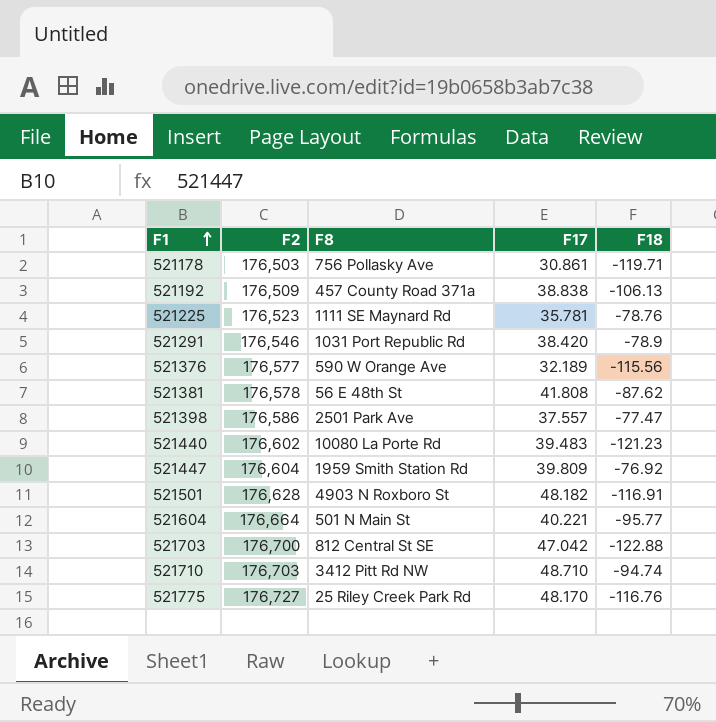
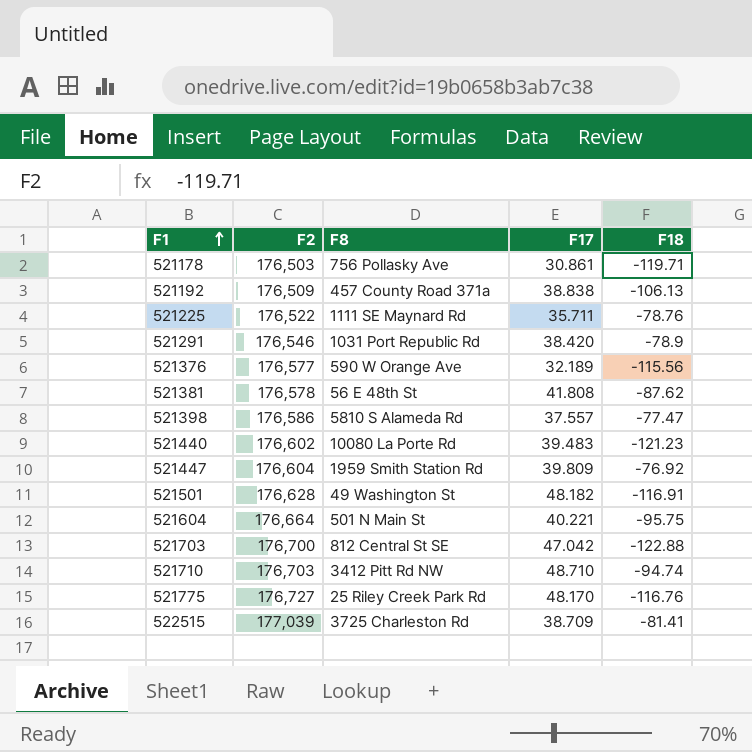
521225 | F2: 176,523 -> 176,522
521225 | F17: 35.781 -> 35.711
521398 | F8: 2501 Park Ave -> 5810 S Alameda Rd
521501 | F8: 4903 N Roxboro St -> 49 Washington St
521604 | F18: -95.77 -> -95.75
row 522515: none -> 177,039 | 3725 Charleston Rd | 38.709 | -81.41

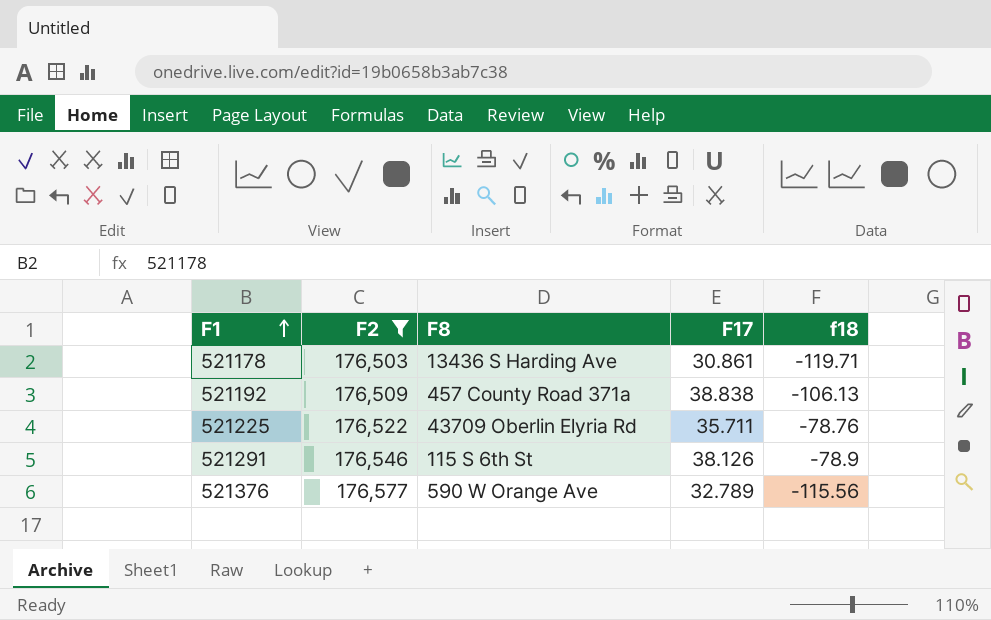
filter: none -> F2 <= 176,577
column name: F18 -> f18
521178 | F8: 756 Pollasky Ave -> 13436 S Harding Ave
521225 | F8: 1111 SE Maynard Rd -> 43709 Oberlin Elyria Rd
521291 | F8: 1031 Port Republic Rd -> 115 S 6th St
521291 | F17: 38.420 -> 38.126
521376 | F17: 32.189 -> 32.789

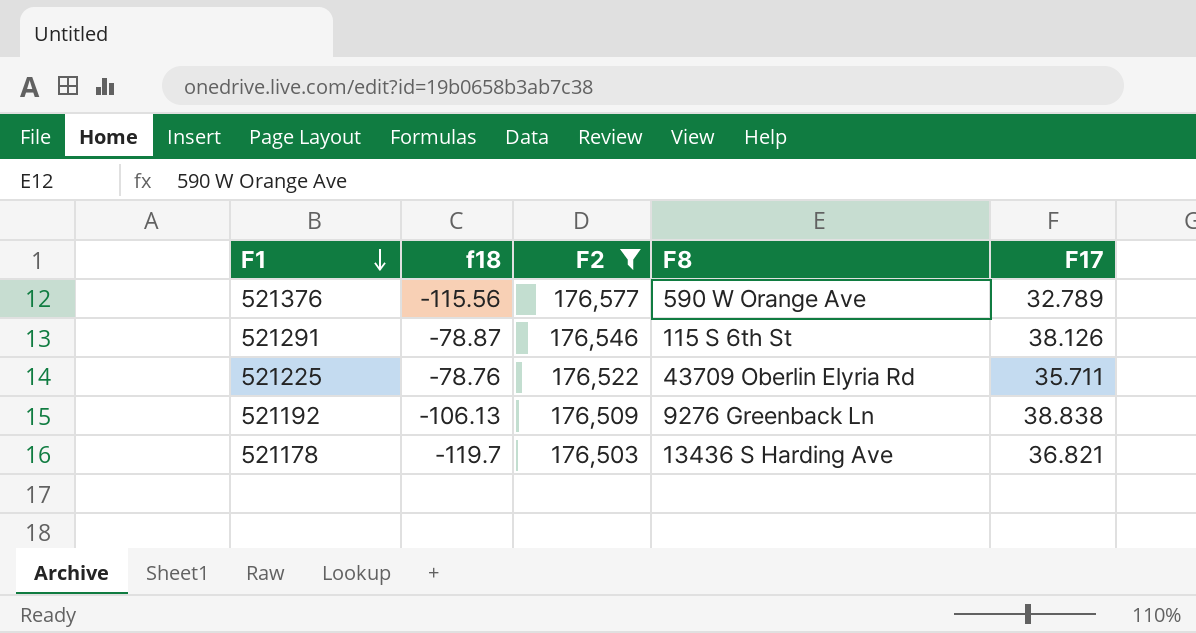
row order: F1 ascending -> F1 descending
column f18 | position: 5 -> 2
521291 | f18: -78.9 -> -78.87
521192 | F8: 457 County Road 371a -> 9276 Greenback Ln
521178 | f18: -119.71 -> -119.7
521178 | F17: 30.861 -> 36.821

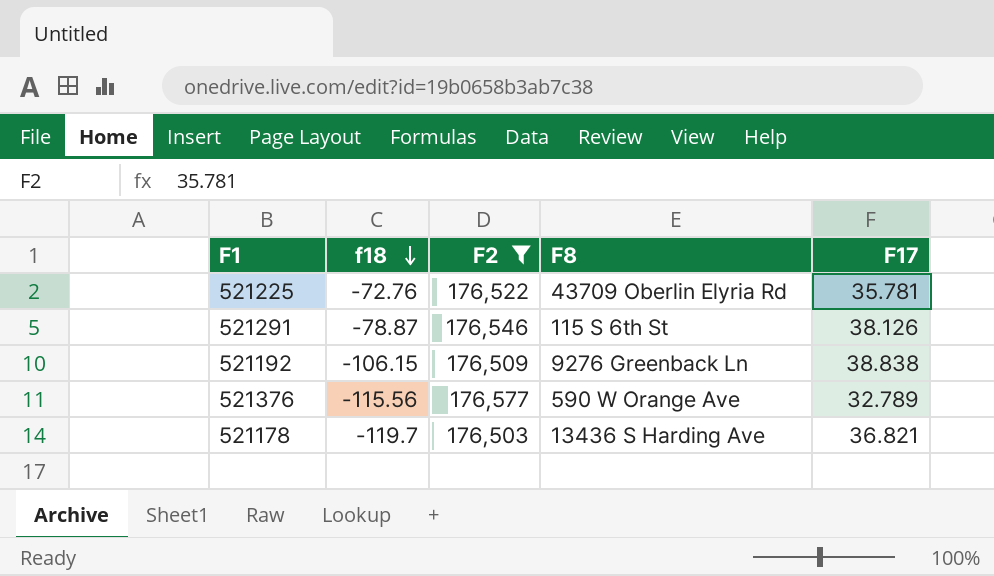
row order: F1 descending -> f18 descending
521225 | f18: -78.76 -> -72.76
521225 | F17: 35.711 -> 35.781
521192 | f18: -106.13 -> -106.15

